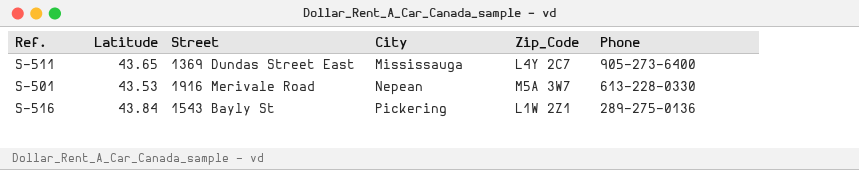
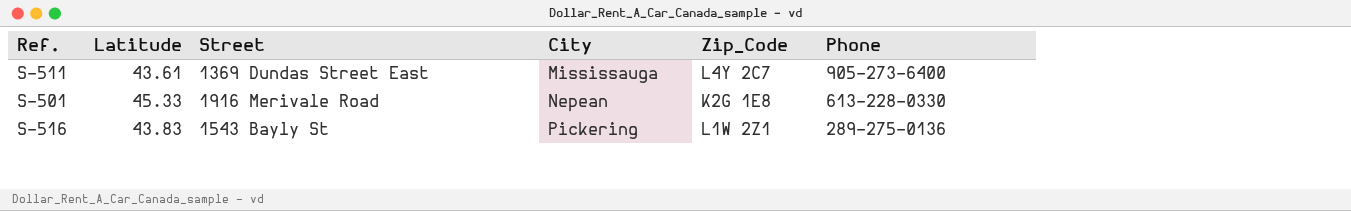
S-511 | Latitude: 43.65 -> 43.61
S-501 | Latitude: 43.53 -> 45.33
S-501 | Zip_Code: M5A 3W7 -> K2G 1E8
S-516 | Latitude: 43.84 -> 43.83

